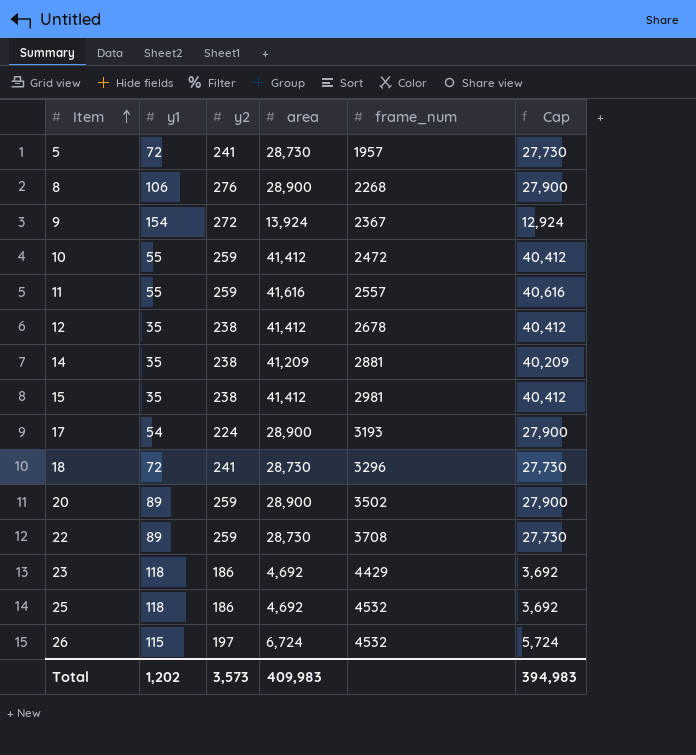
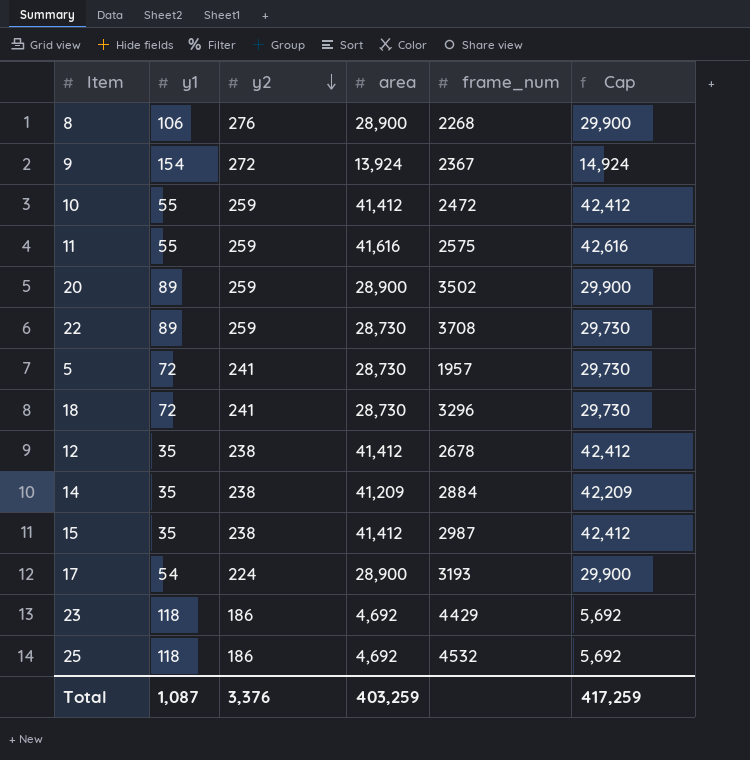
row order: Item ascending -> y2 descending
column Cap | formula: [area] - 1000 -> [area] + 1000
row 26: 115 | 197 | 6,724 | 4532 | 5,724 -> none
11 | frame_num: 2557 -> 2575
14 | frame_num: 2881 -> 2884
15 | frame_num: 2981 -> 2987
Total | y1: 1,202 -> 1,087
Total | y2: 3,573 -> 3,376
Total | area: 409,983 -> 403,259
Total | Cap: 394,983 -> 417,259

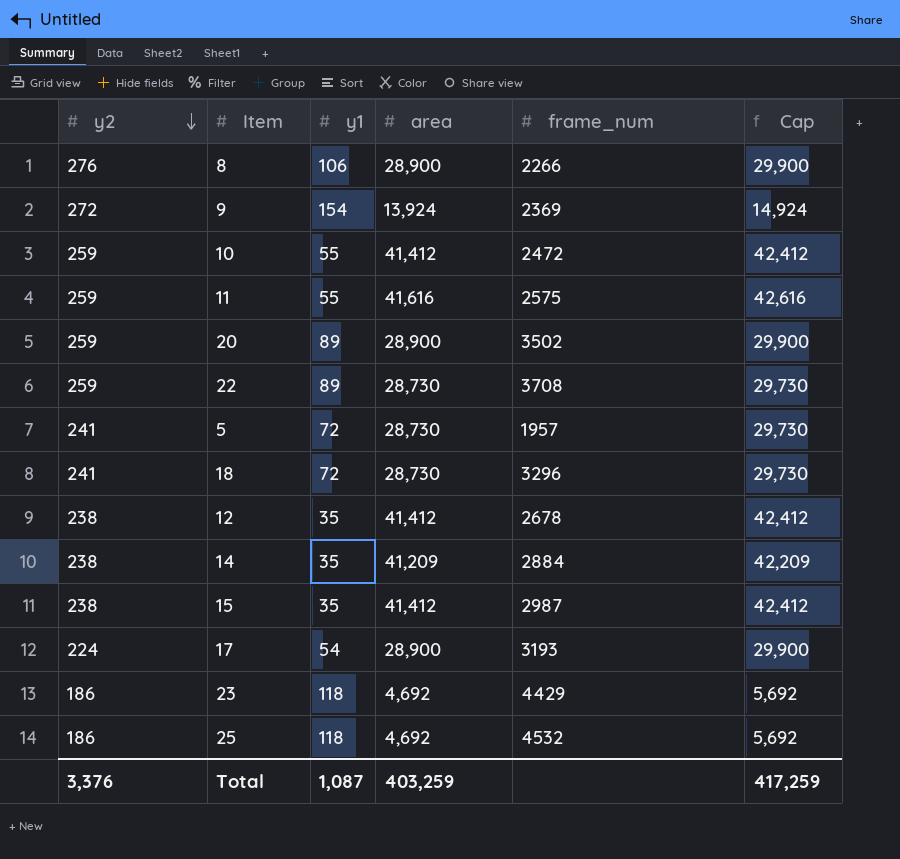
column y2 | position: 3 -> 1
8 | frame_num: 2268 -> 2266
9 | frame_num: 2367 -> 2369

